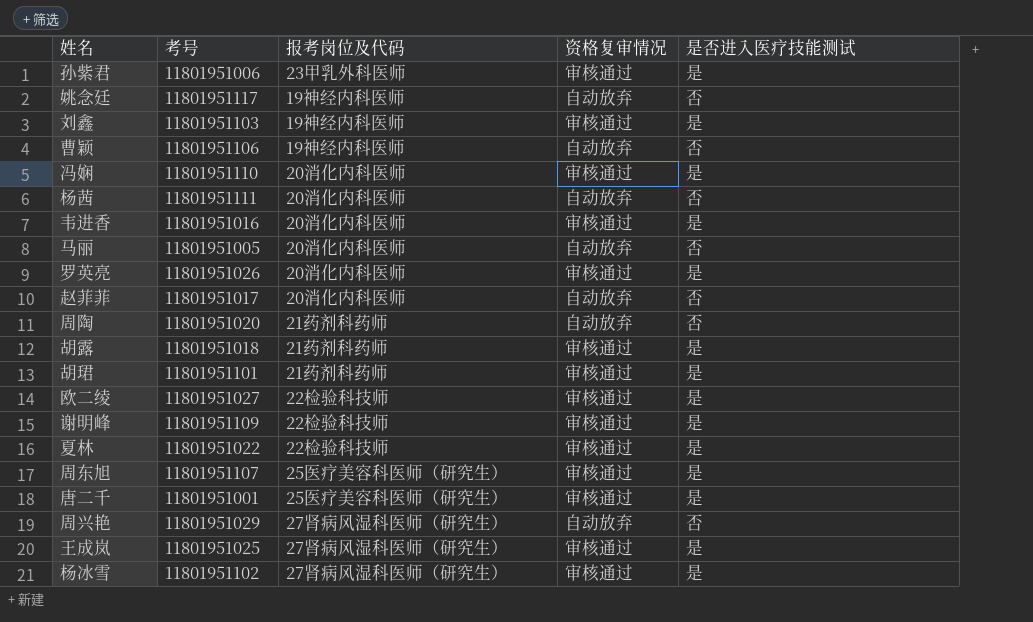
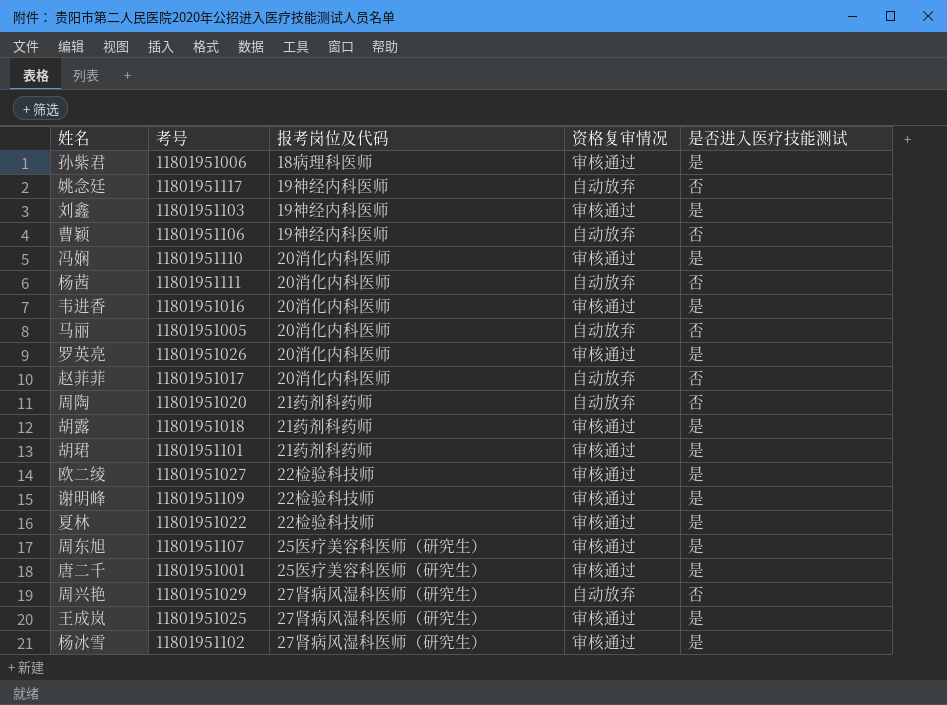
孙紫君 | 报考岗位及代码: 23甲乳外科医师 -> 18病理科医师

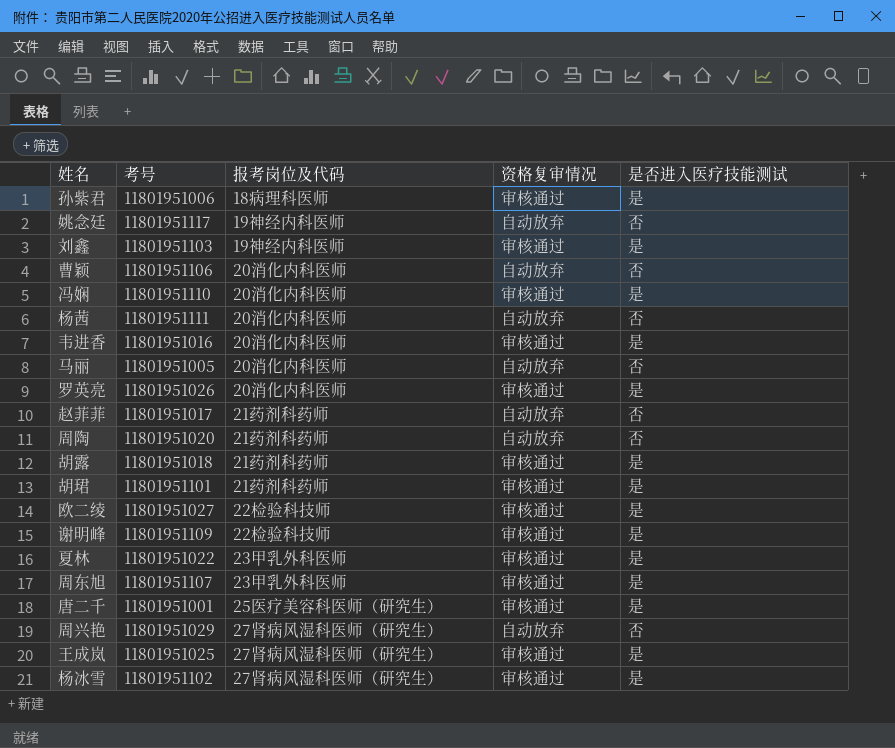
曹颖 | 报考岗位及代码: 19神经内科医师 -> 20消化内科医师
赵菲菲 | 报考岗位及代码: 20消化内科医师 -> 21药剂科药师
夏林 | 报考岗位及代码: 22检验科技师 -> 23甲乳外科医师
周东旭 | 报考岗位及代码: 25医疗美容科医师（研究生） -> 23甲乳外科医师

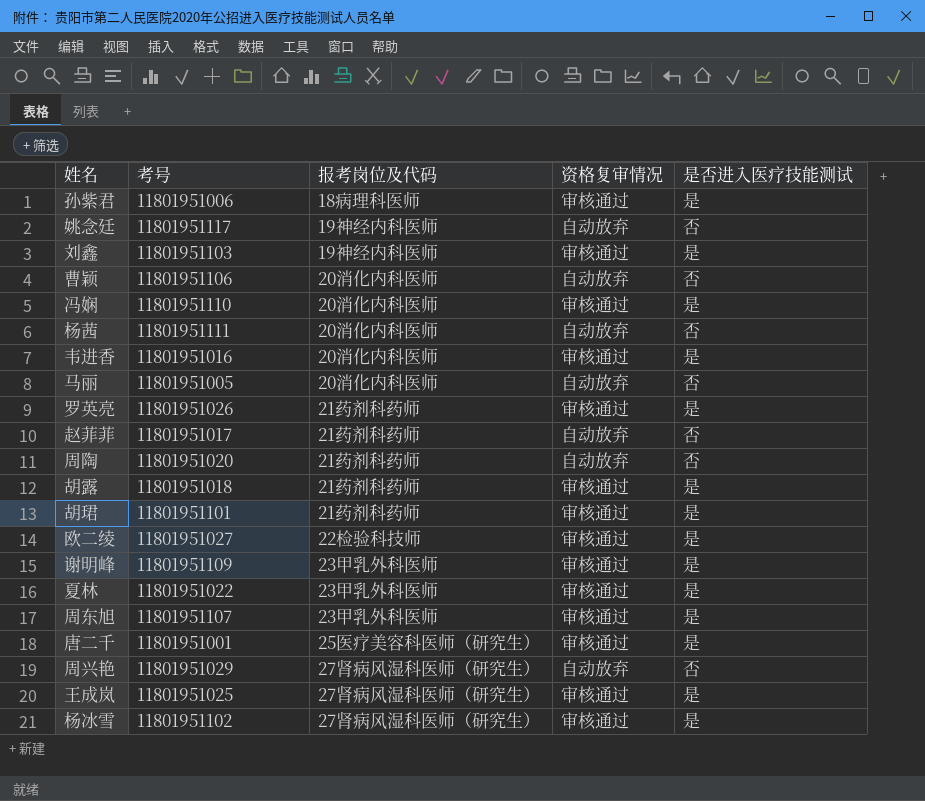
罗英亮 | 报考岗位及代码: 20消化内科医师 -> 21药剂科药师
谢明峰 | 报考岗位及代码: 22检验科技师 -> 23甲乳外科医师

